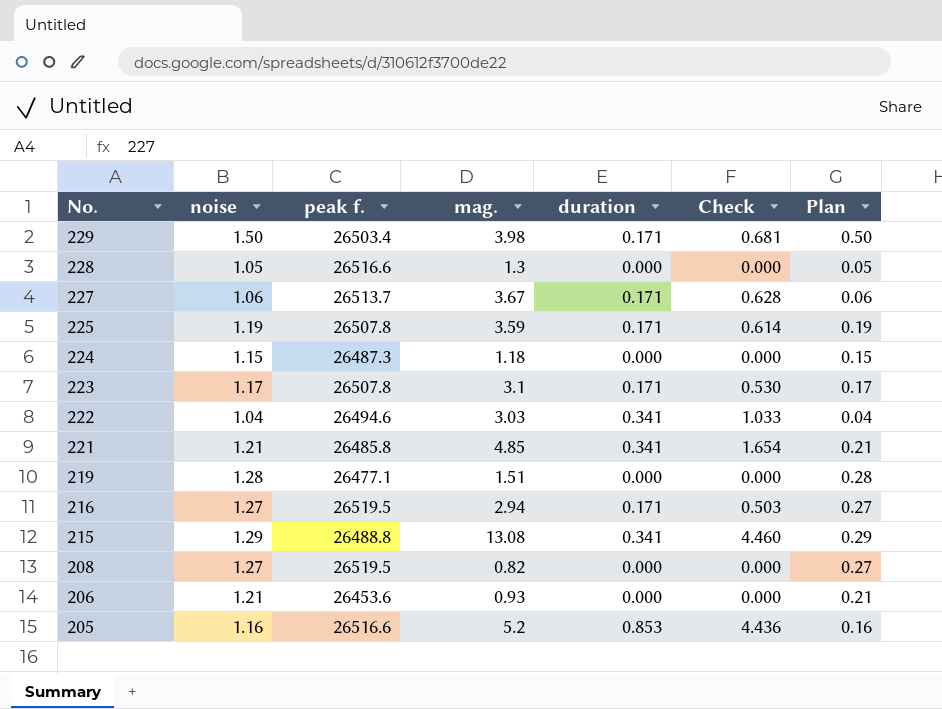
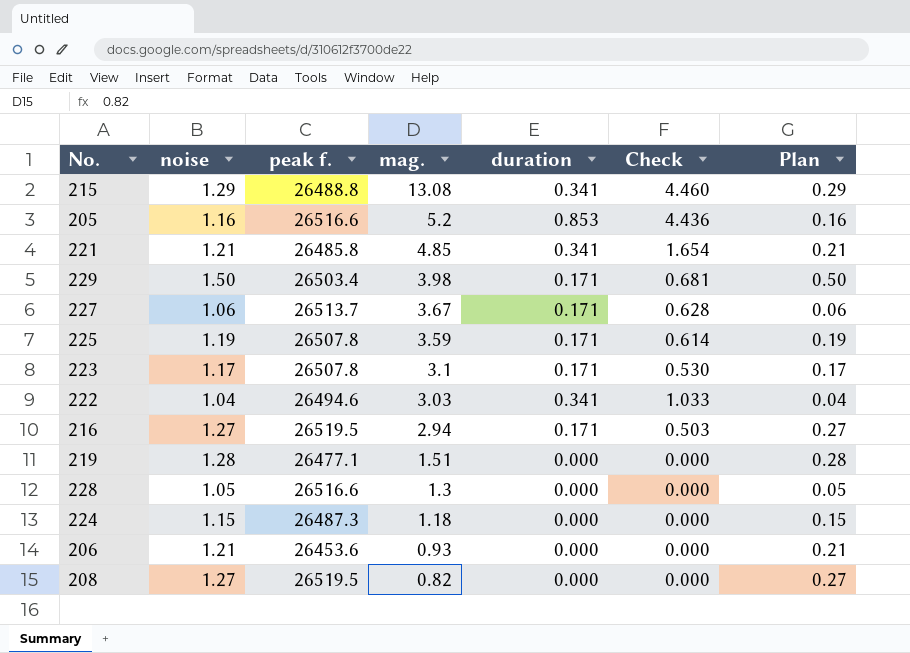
row order: No. descending -> mag. descending

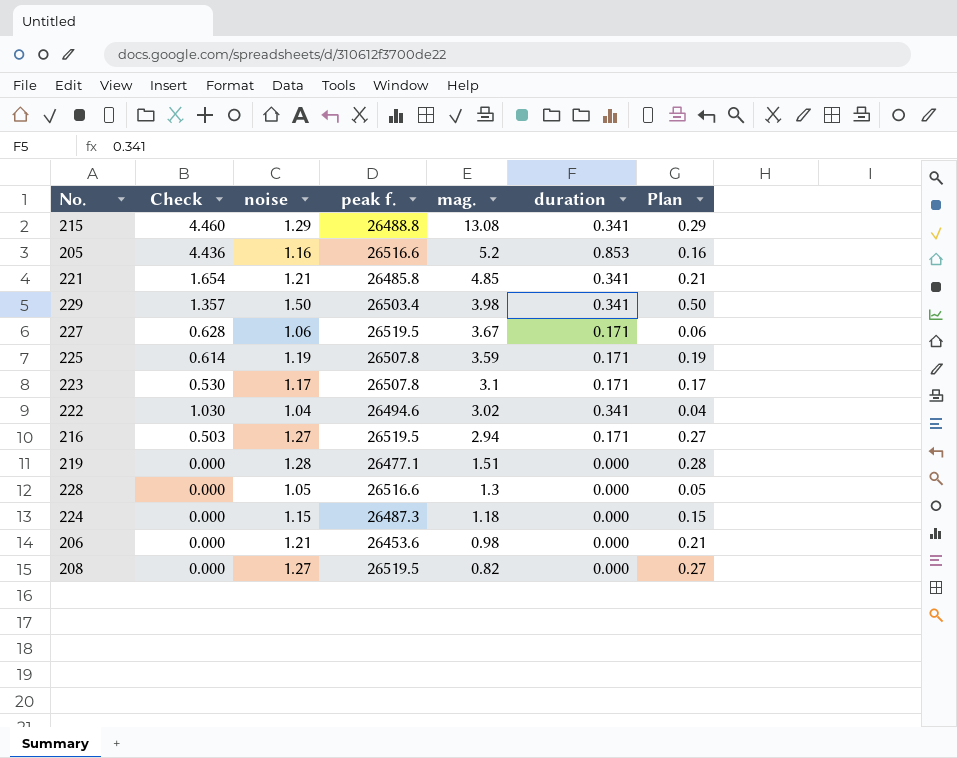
column Check | position: 6 -> 2
229 | Check: 0.681 -> 1.357
229 | duration: 0.171 -> 0.341
227 | peak f.: 26513.7 -> 26519.5
222 | Check: 1.033 -> 1.030
222 | mag.: 3.03 -> 3.02
206 | mag.: 0.93 -> 0.98

